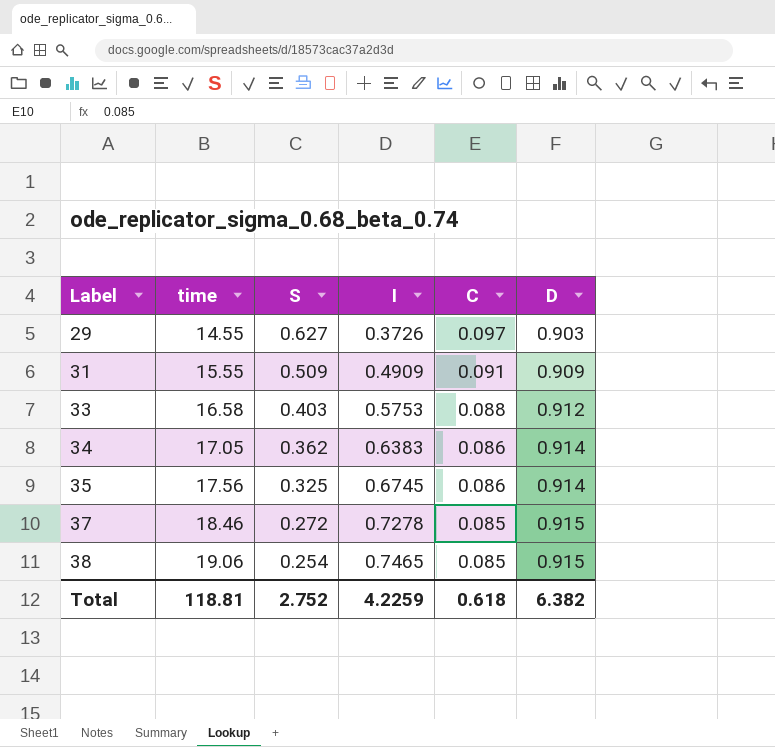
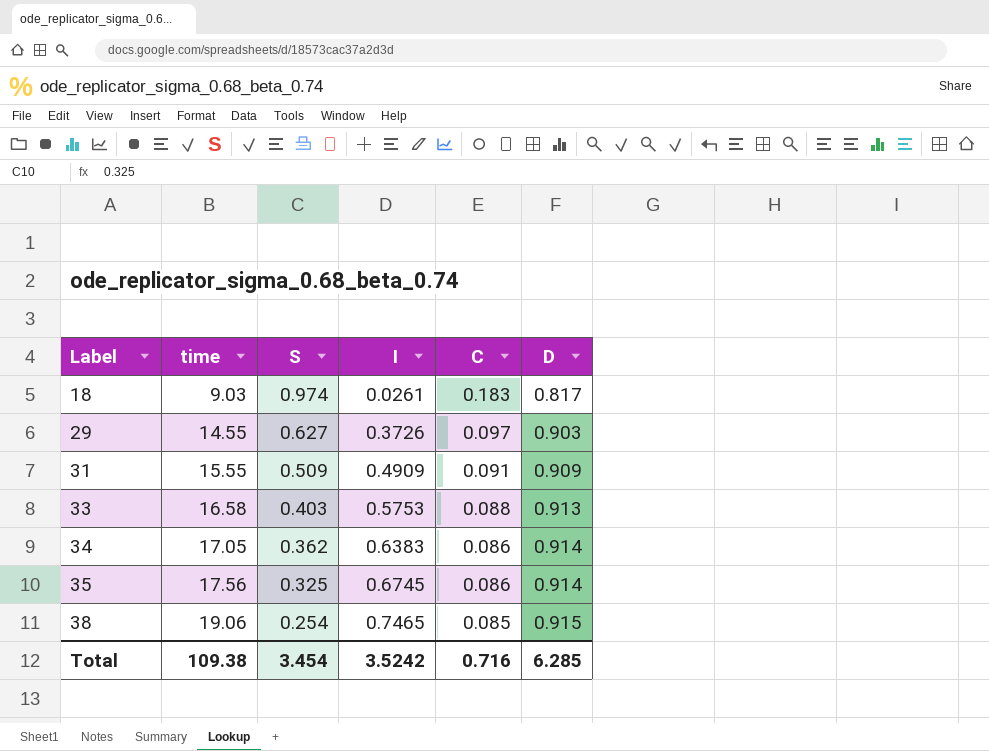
row 37: 18.46 | 0.272 | 0.7278 | 0.085 | 0.915 -> none
row 18: none -> 9.03 | 0.974 | 0.0261 | 0.183 | 0.817
33 | D: 0.912 -> 0.913
Total | time: 118.81 -> 109.38
Total | S: 2.752 -> 3.454
Total | I: 4.2259 -> 3.5242
Total | C: 0.618 -> 0.716
Total | D: 6.382 -> 6.285

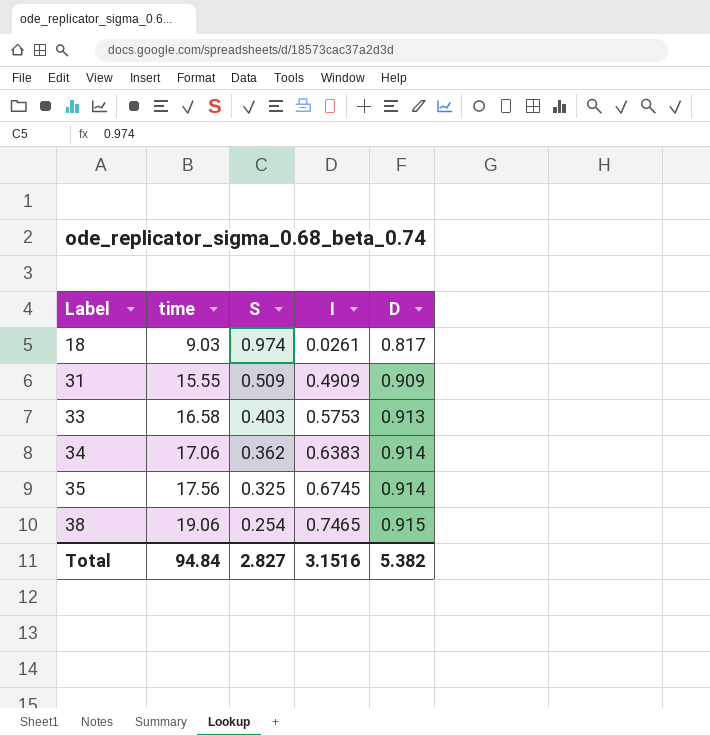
column C | position: 5 -> none
row 29: 14.55 | 0.627 | 0.3726 | 0.097 | 0.903 -> none
34 | time: 17.05 -> 17.06
Total | time: 109.38 -> 94.84
Total | S: 3.454 -> 2.827
Total | I: 3.5242 -> 3.1516
Total | D: 6.285 -> 5.382

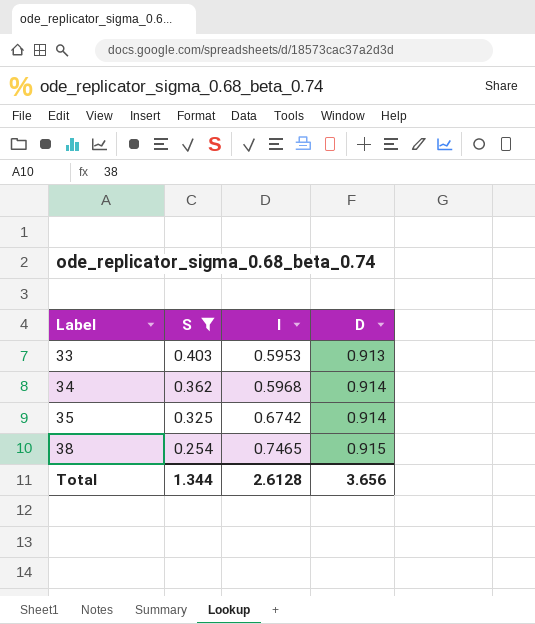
filter: none -> S <= 0.403
column time | position: 2 -> none
33 | I: 0.5753 -> 0.5953
34 | I: 0.6383 -> 0.5968
35 | I: 0.6745 -> 0.6742
Total | S: 2.827 -> 1.344
Total | I: 3.1516 -> 2.6128
Total | D: 5.382 -> 3.656

